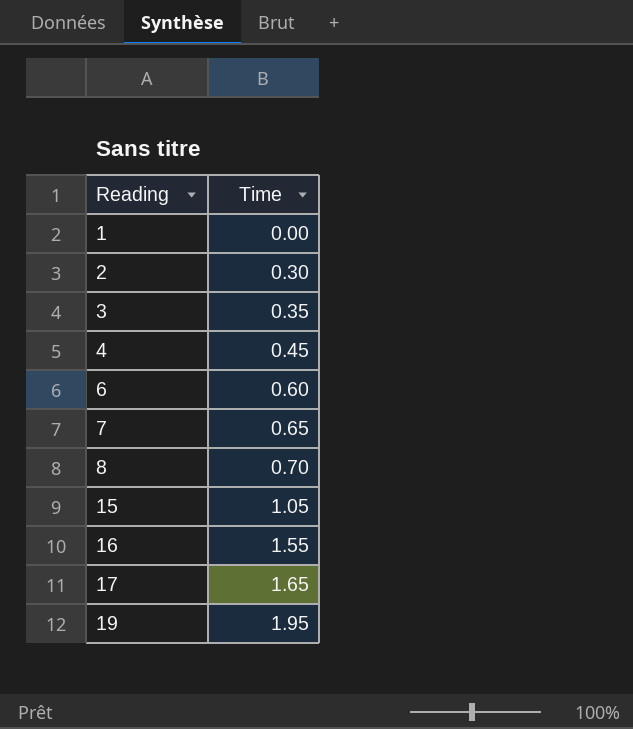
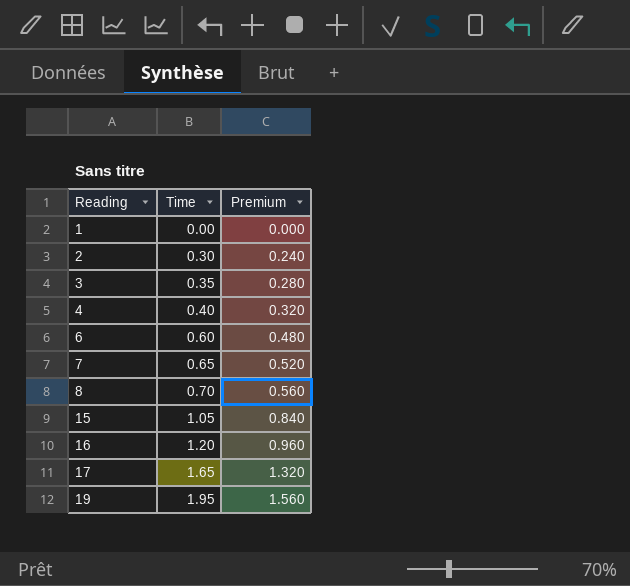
column Premium | formula: none -> [Time] * 0.8
4 | Time: 0.45 -> 0.40
16 | Time: 1.55 -> 1.20

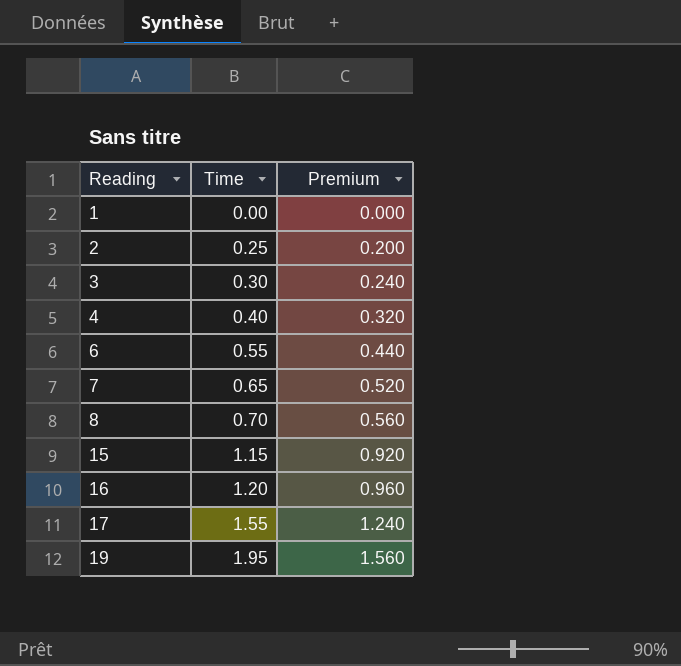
2 | Time: 0.30 -> 0.25
2 | Premium: 0.240 -> 0.200
3 | Time: 0.35 -> 0.30
3 | Premium: 0.280 -> 0.240
6 | Time: 0.60 -> 0.55
6 | Premium: 0.480 -> 0.440
15 | Time: 1.05 -> 1.15
15 | Premium: 0.840 -> 0.920
17 | Time: 1.65 -> 1.55
17 | Premium: 1.320 -> 1.240

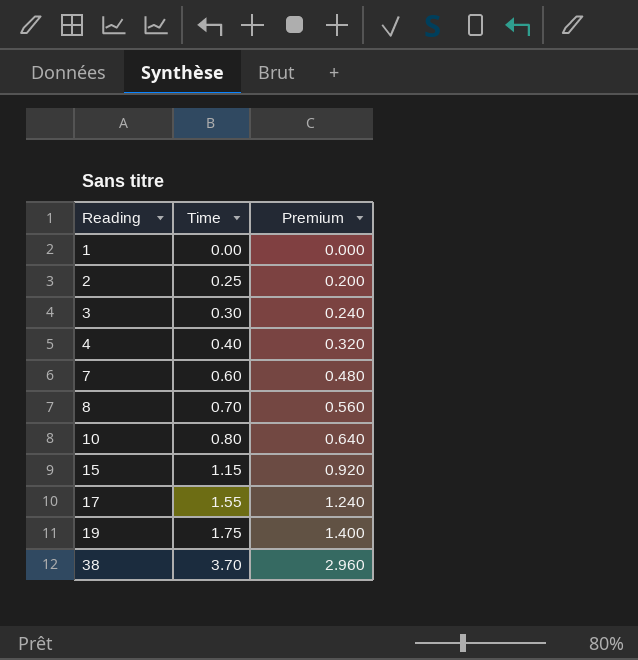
row 6: 0.55 | 0.440 -> none
row 16: 1.20 | 0.960 -> none
7 | Time: 0.65 -> 0.60
7 | Premium: 0.520 -> 0.480
row 10: none -> 0.80 | 0.640
19 | Time: 1.95 -> 1.75
19 | Premium: 1.560 -> 1.400
row 38: none -> 3.70 | 2.960

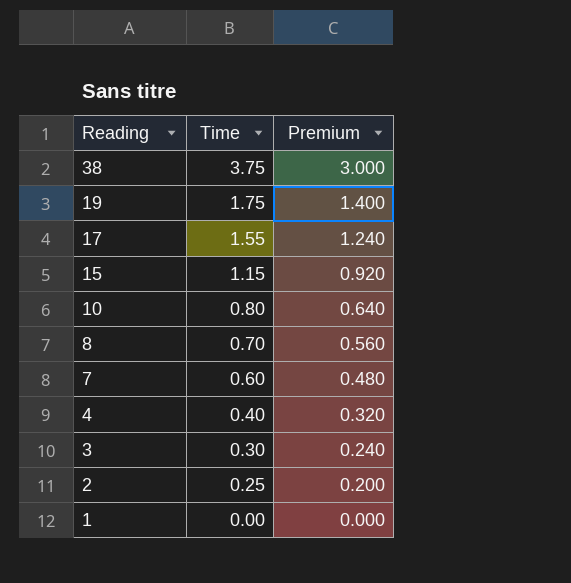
row order: Reading ascending -> Reading descending
38 | Time: 3.70 -> 3.75
38 | Premium: 2.960 -> 3.000

